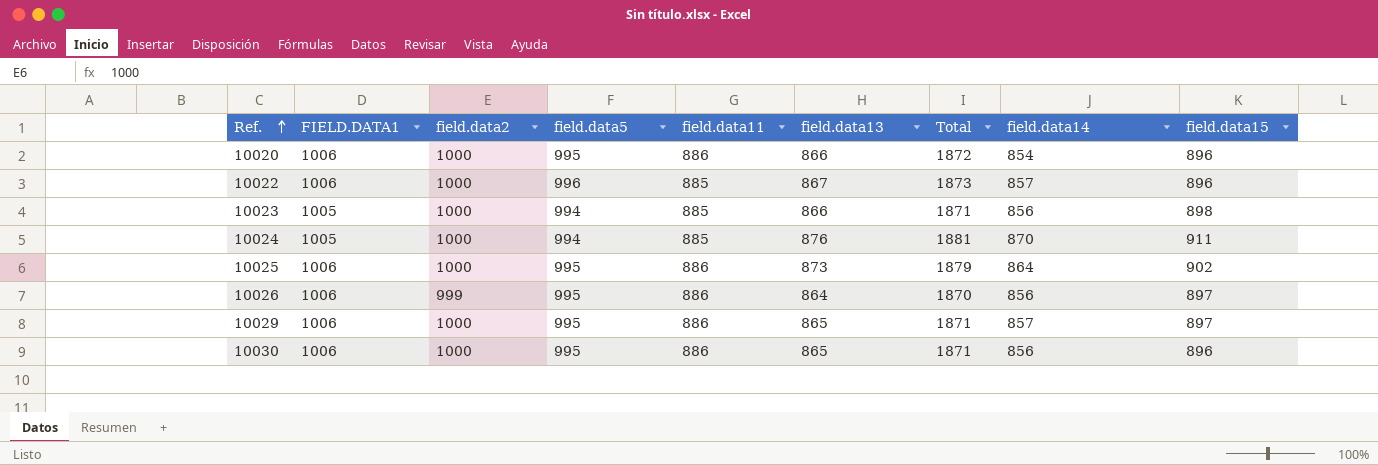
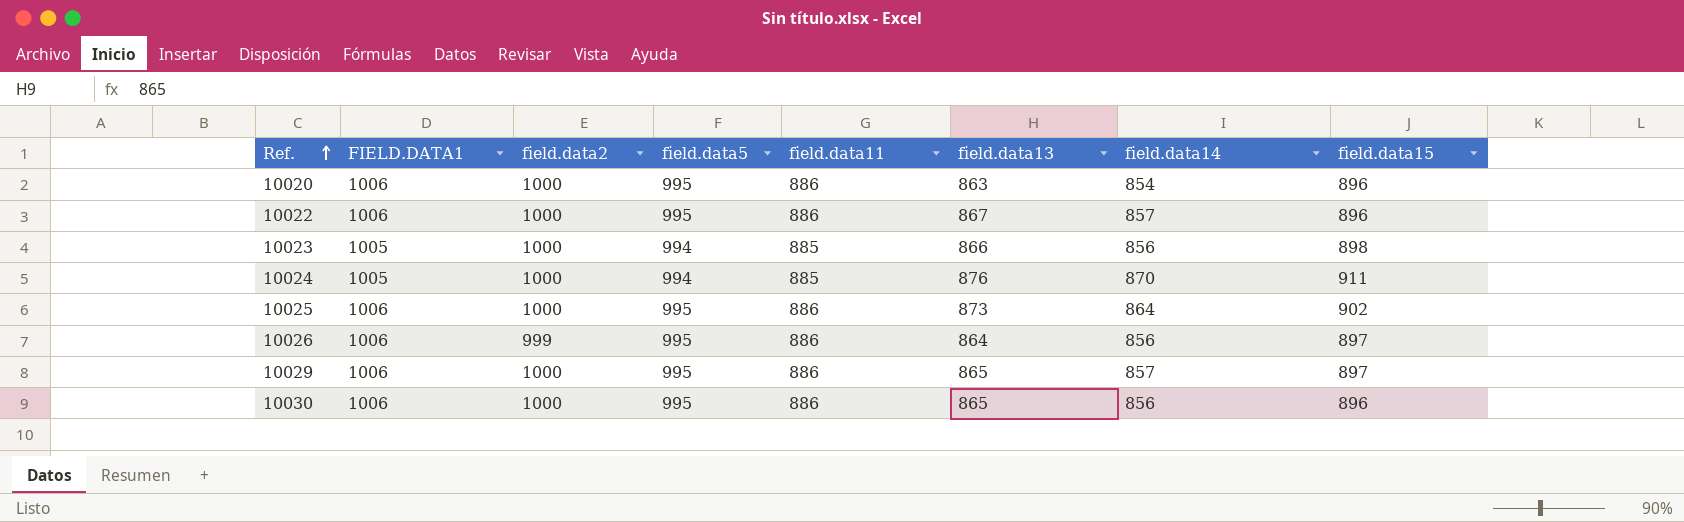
column Total | formula: [FIELD.DATA1] + [field.data13] -> none
10020 | field.data13: 866 -> 863
10022 | field.data5: 996 -> 995
10022 | field.data11: 885 -> 886

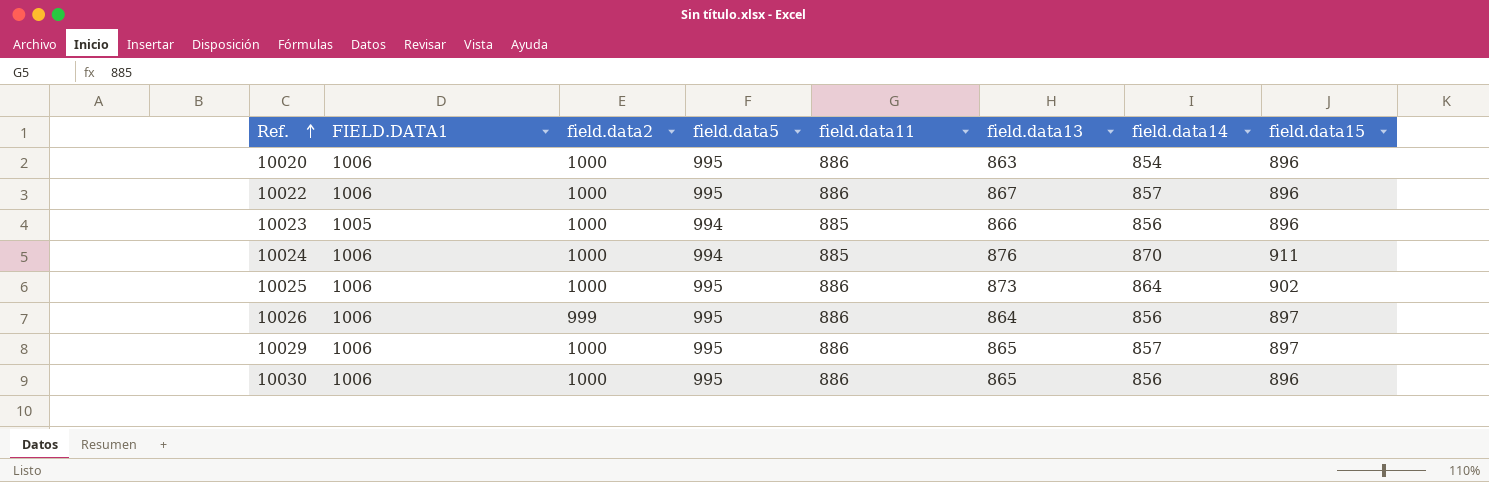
10023 | field.data15: 898 -> 896
10024 | FIELD.DATA1: 1005 -> 1006

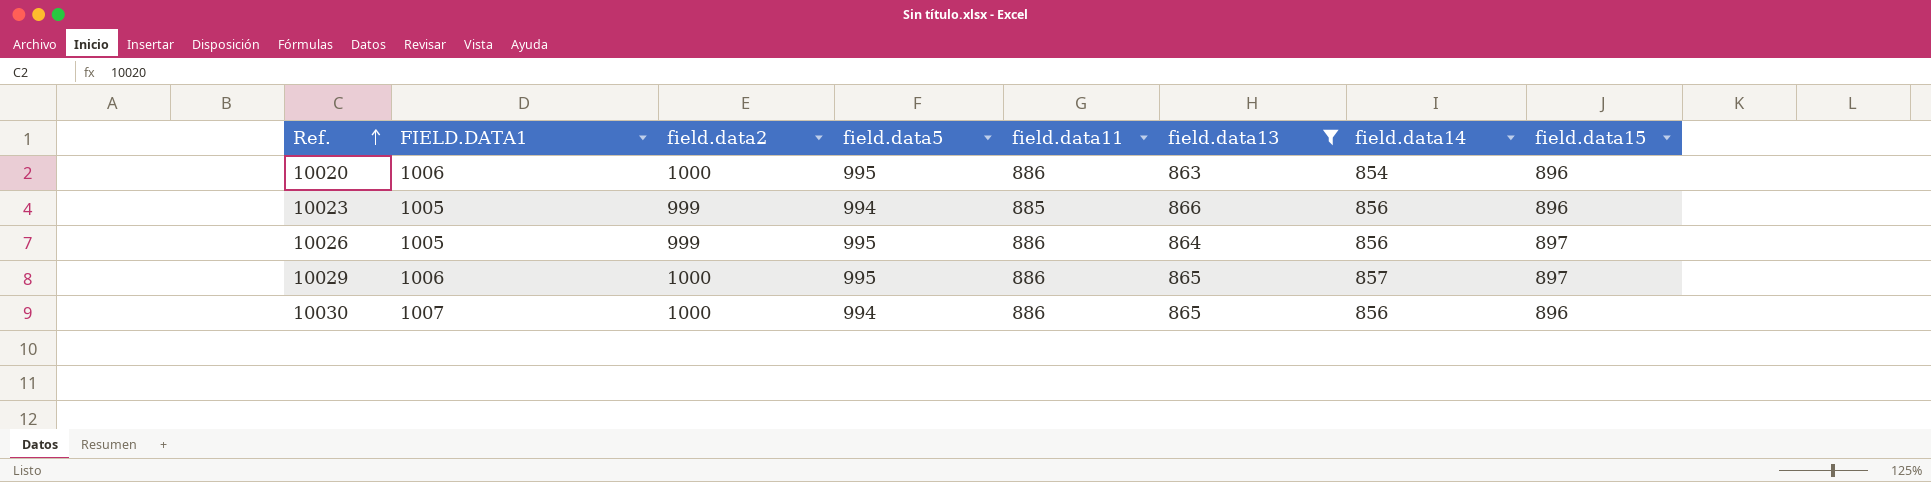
filter: none -> field.data13 <= 866
10023 | field.data2: 1000 -> 999
10026 | FIELD.DATA1: 1006 -> 1005
10030 | FIELD.DATA1: 1006 -> 1007
10030 | field.data5: 995 -> 994

